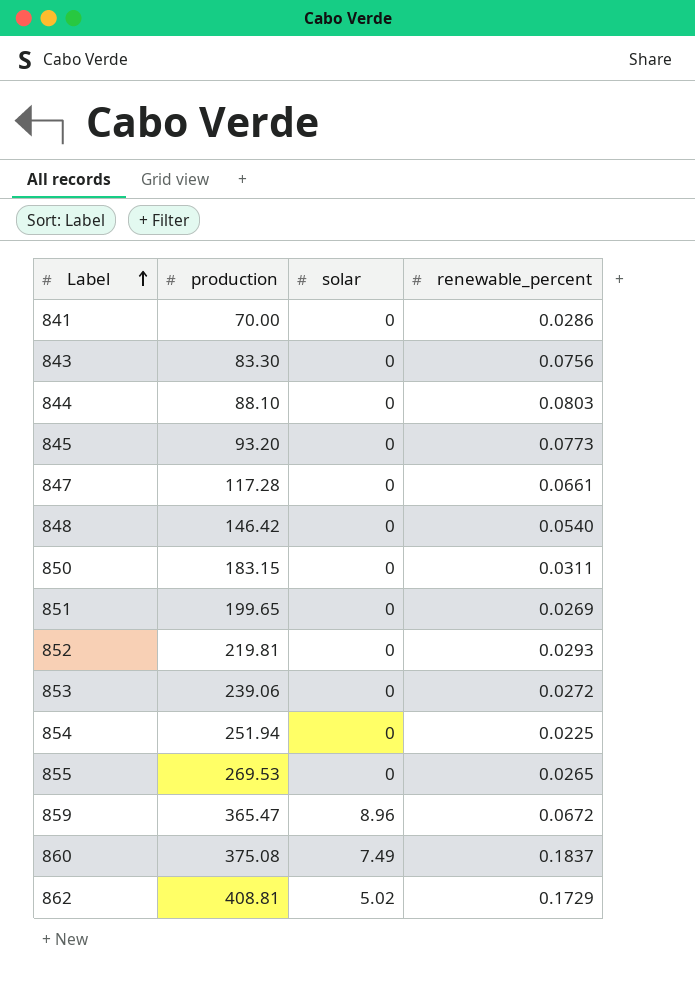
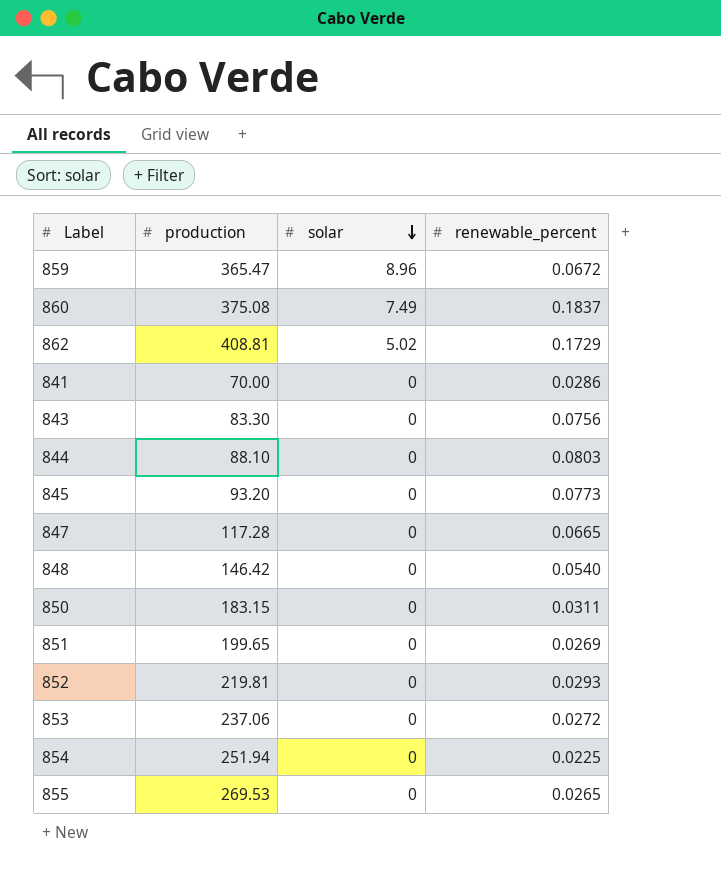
row order: Label ascending -> solar descending
847 | renewable_percent: 0.0661 -> 0.0665
853 | production: 239.06 -> 237.06

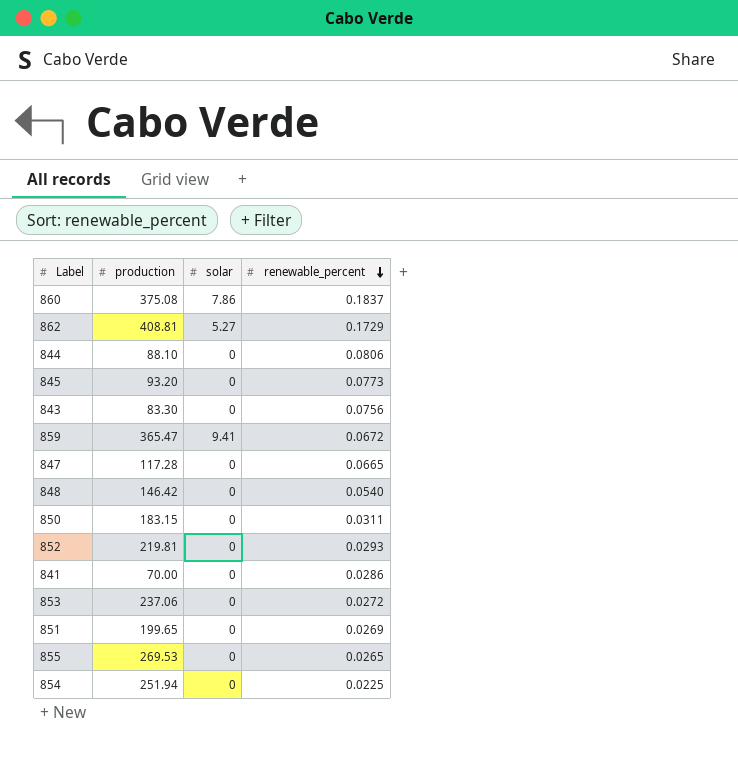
row order: solar descending -> renewable_percent descending
860 | solar: 7.49 -> 7.86
862 | solar: 5.02 -> 5.27
844 | renewable_percent: 0.0803 -> 0.0806
859 | solar: 8.96 -> 9.41

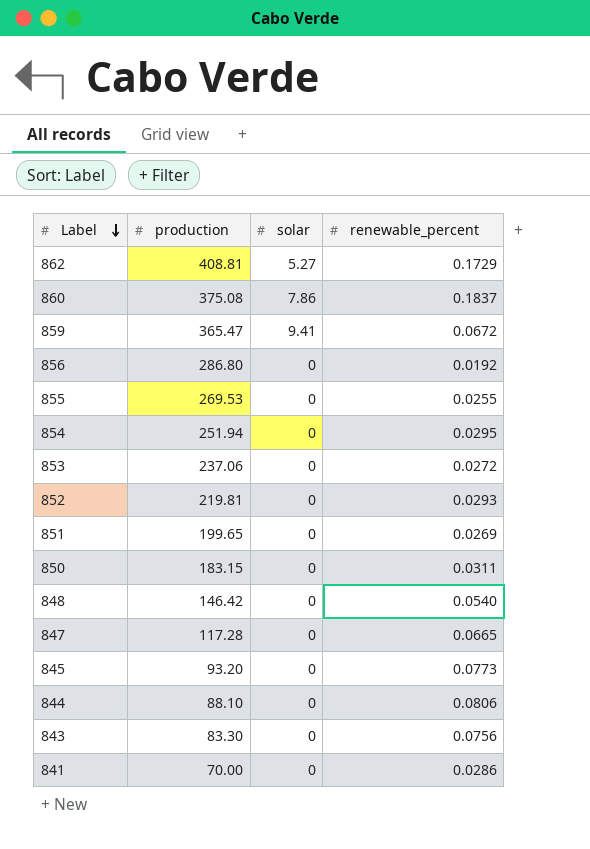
row order: renewable_percent descending -> Label descending
row 856: none -> 286.80 | 0 | 0.0192
855 | renewable_percent: 0.0265 -> 0.0255
854 | renewable_percent: 0.0225 -> 0.0295

